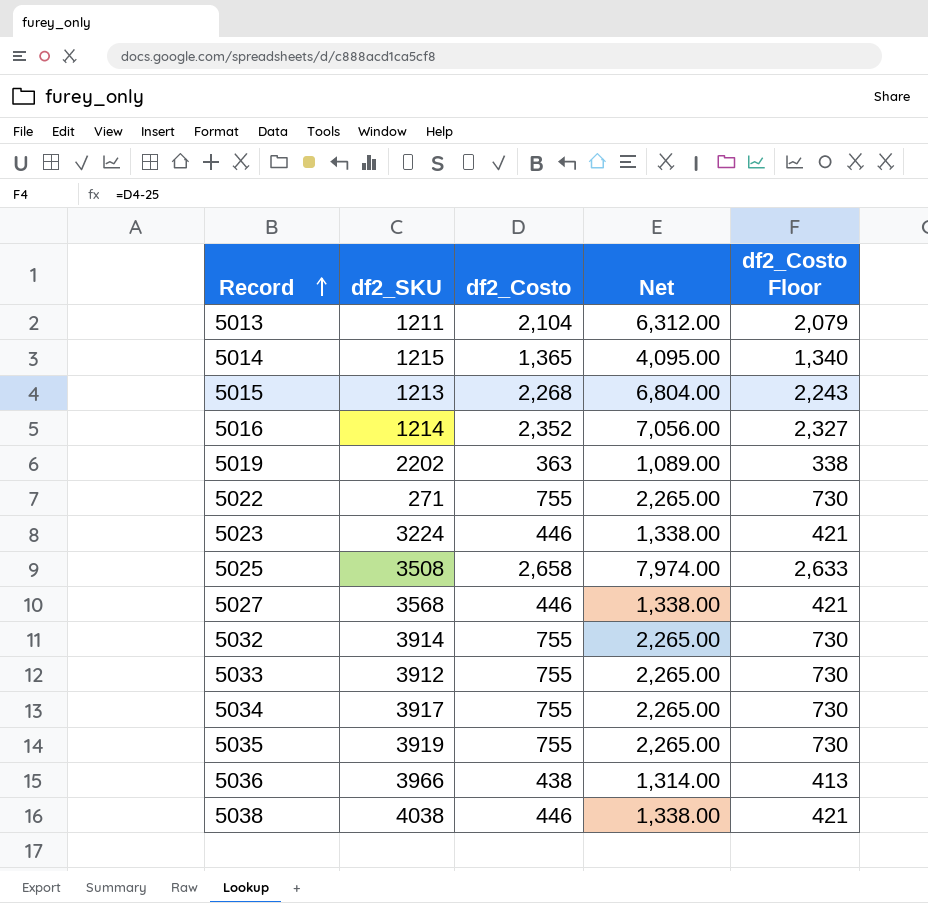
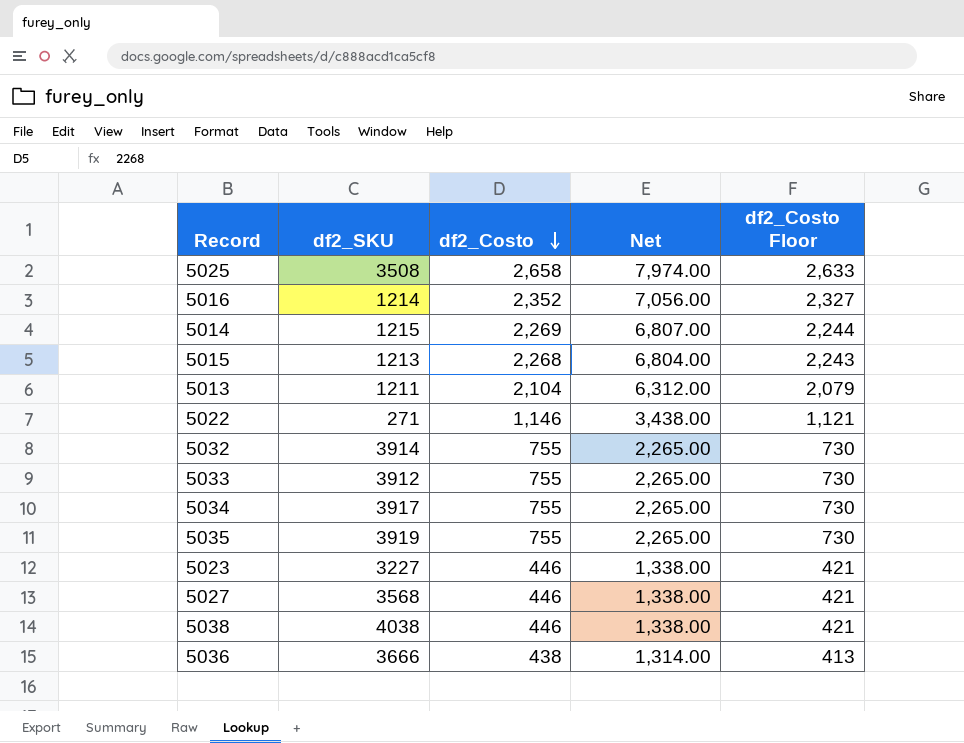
row order: Record ascending -> df2_Costo descending
row 5019: 2202 | 363 | 1,089.00 | 338 -> none
5014 | df2_Costo: 1,365 -> 2,269
5014 | Net: 4,095.00 -> 6,807.00
5014 | df2_Costo Floor: 1,340 -> 2,244
5022 | df2_Costo: 755 -> 1,146
5022 | Net: 2,265.00 -> 3,438.00
5022 | df2_Costo Floor: 730 -> 1,121
5023 | df2_SKU: 3224 -> 3227
5036 | df2_SKU: 3966 -> 3666

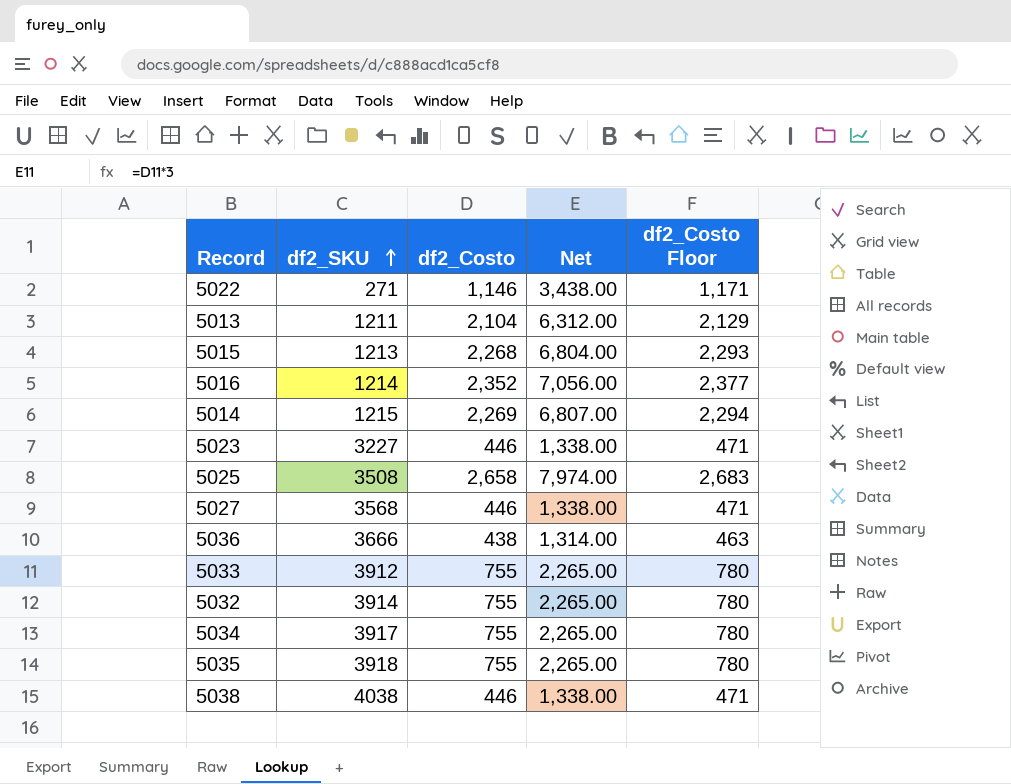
row order: df2_Costo descending -> df2_SKU ascending
column df2_Costo Floor | formula: [df2_Costo] - 25 -> [df2_Costo] + 25
5035 | df2_SKU: 3919 -> 3918

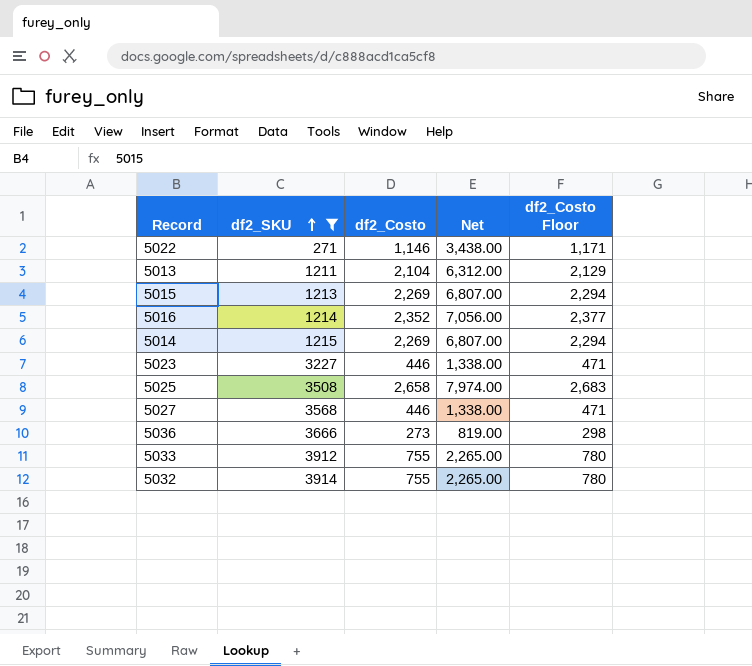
filter: none -> df2_SKU <= 3914
5015 | df2_Costo: 2,268 -> 2,269
5015 | Net: 6,804.00 -> 6,807.00
5015 | df2_Costo Floor: 2,293 -> 2,294
5036 | df2_Costo: 438 -> 273
5036 | Net: 1,314.00 -> 819.00
5036 | df2_Costo Floor: 463 -> 298

